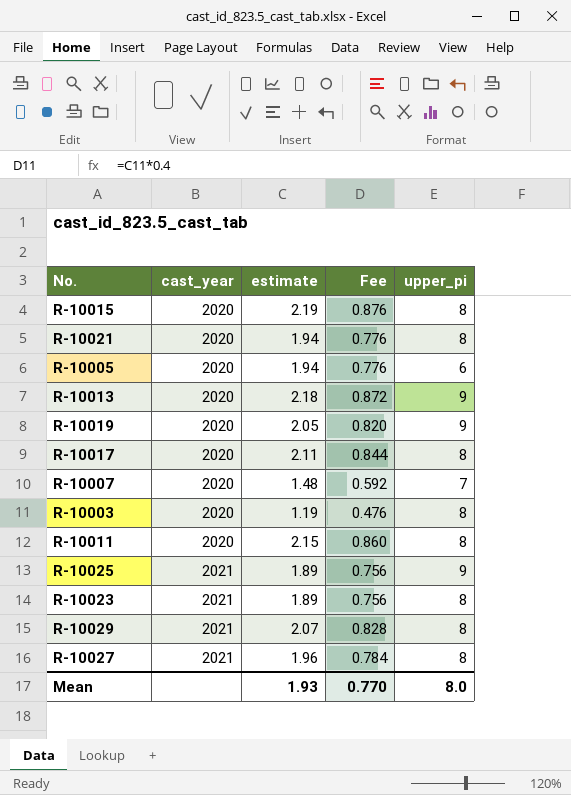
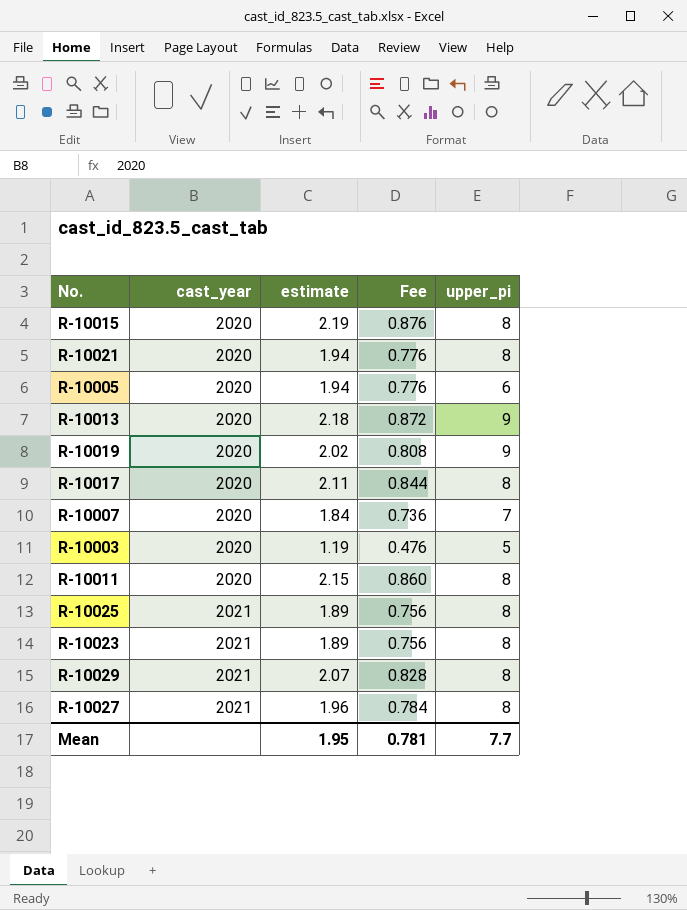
R-10019 | estimate: 2.05 -> 2.02
R-10019 | Fee: 0.820 -> 0.808
R-10007 | estimate: 1.48 -> 1.84
R-10007 | Fee: 0.592 -> 0.736
R-10003 | upper_pi: 8 -> 5
R-10025 | upper_pi: 9 -> 8
Mean | estimate: 1.93 -> 1.95
Mean | Fee: 0.770 -> 0.781
Mean | upper_pi: 8.0 -> 7.7

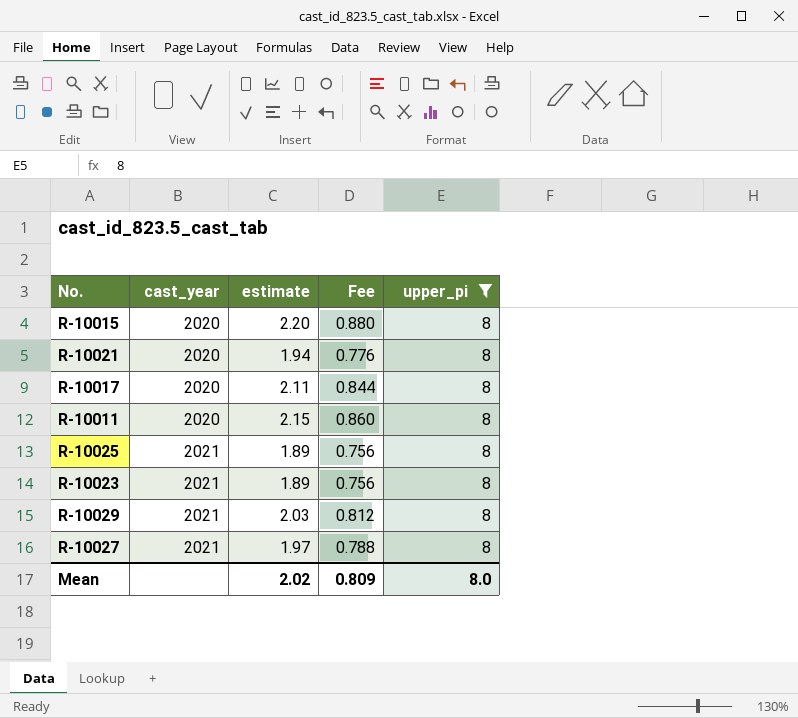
filter: none -> upper_pi = 8
R-10015 | estimate: 2.19 -> 2.20
R-10015 | Fee: 0.876 -> 0.880
R-10029 | estimate: 2.07 -> 2.03
R-10029 | Fee: 0.828 -> 0.812
R-10027 | estimate: 1.96 -> 1.97
R-10027 | Fee: 0.784 -> 0.788
Mean | estimate: 1.95 -> 2.02
Mean | Fee: 0.781 -> 0.809
Mean | upper_pi: 7.7 -> 8.0

